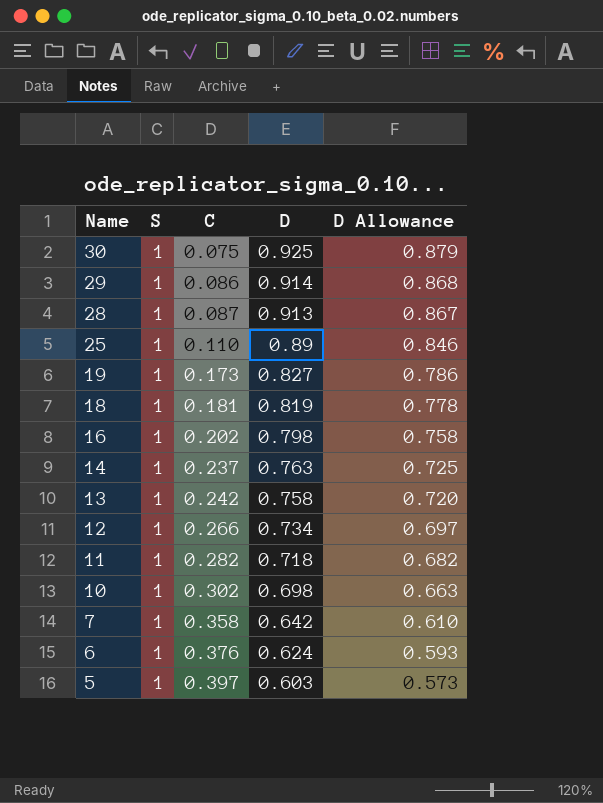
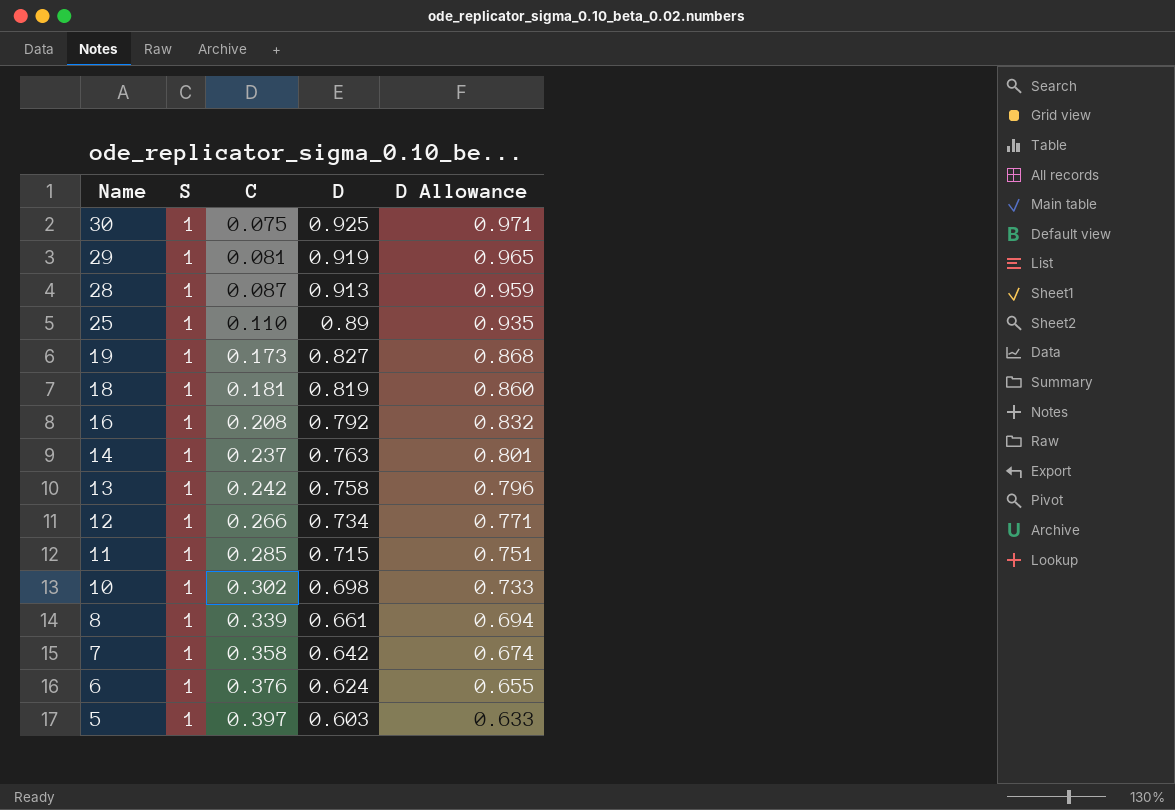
column D Allowance | formula: [D] * 0.95 -> [D] * 1.05
29 | C: 0.086 -> 0.081
29 | D: 0.914 -> 0.919
16 | C: 0.202 -> 0.208
16 | D: 0.798 -> 0.792
11 | C: 0.282 -> 0.285
11 | D: 0.718 -> 0.715
row 8: none -> 1 | 0.339 | 0.661 | 0.694

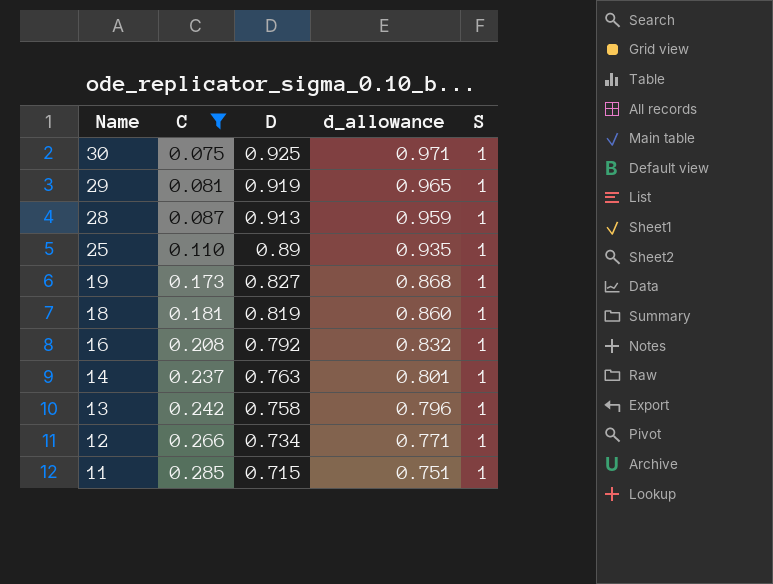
filter: none -> C <= 0.285
column name: D Allowance -> d_allowance
column S | position: 2 -> 5

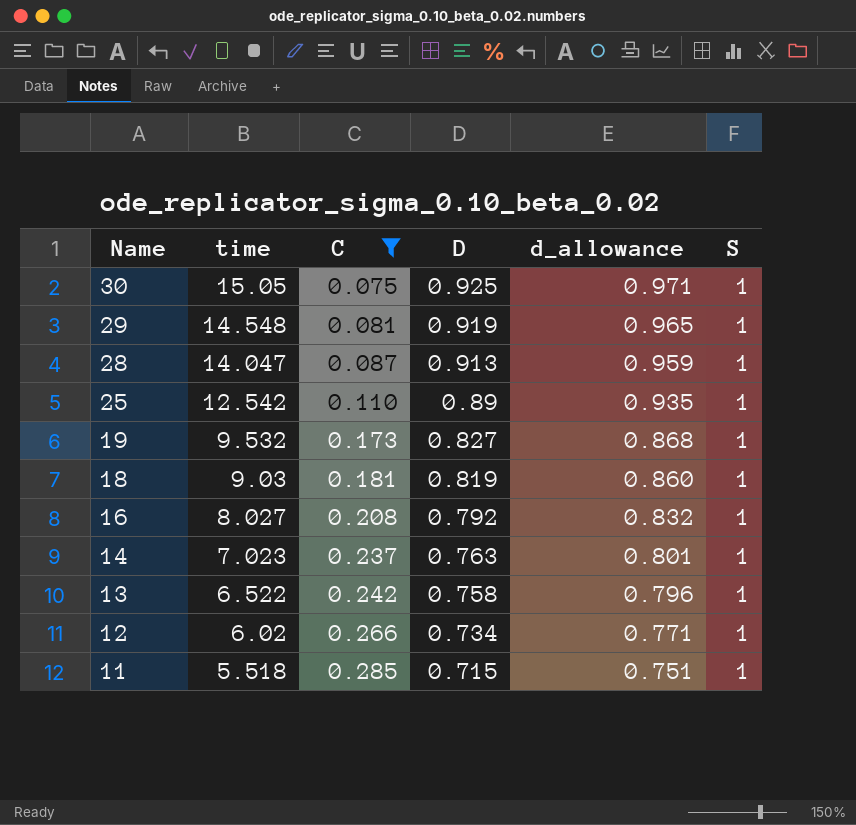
column time | position: none -> 2

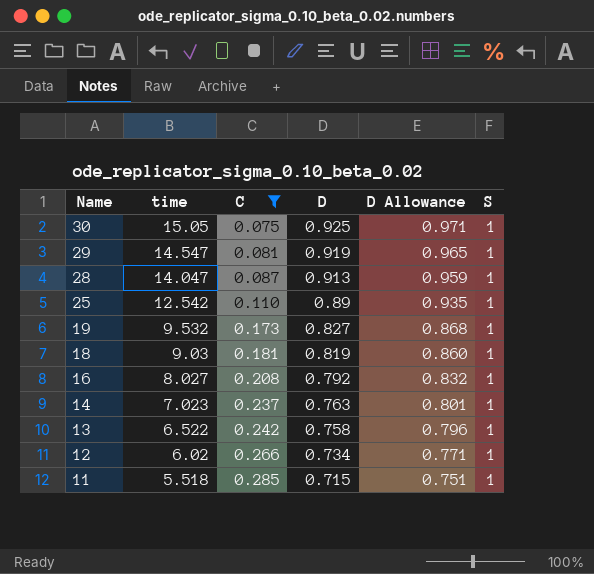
column name: d_allowance -> D Allowance
29 | time: 14.548 -> 14.547

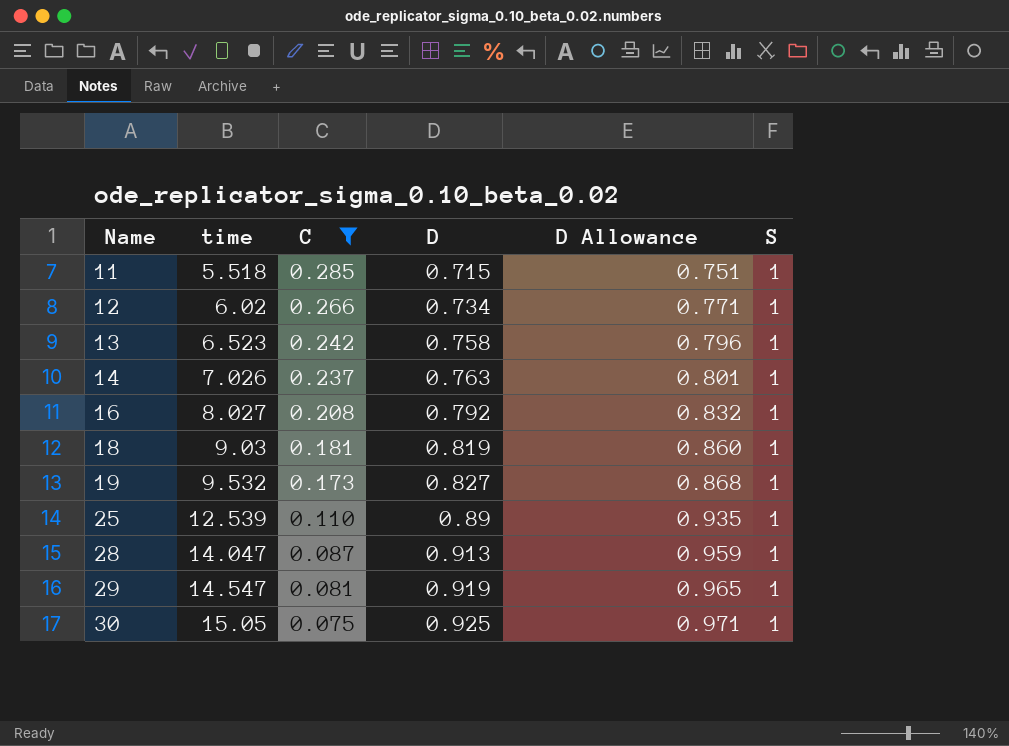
row order: Name descending -> Name ascending
13 | time: 6.522 -> 6.523
14 | time: 7.023 -> 7.026
25 | time: 12.542 -> 12.539

